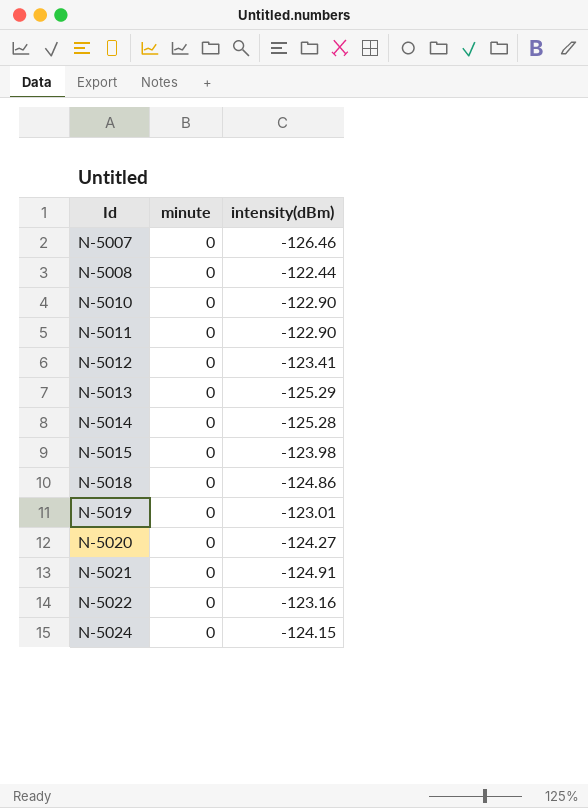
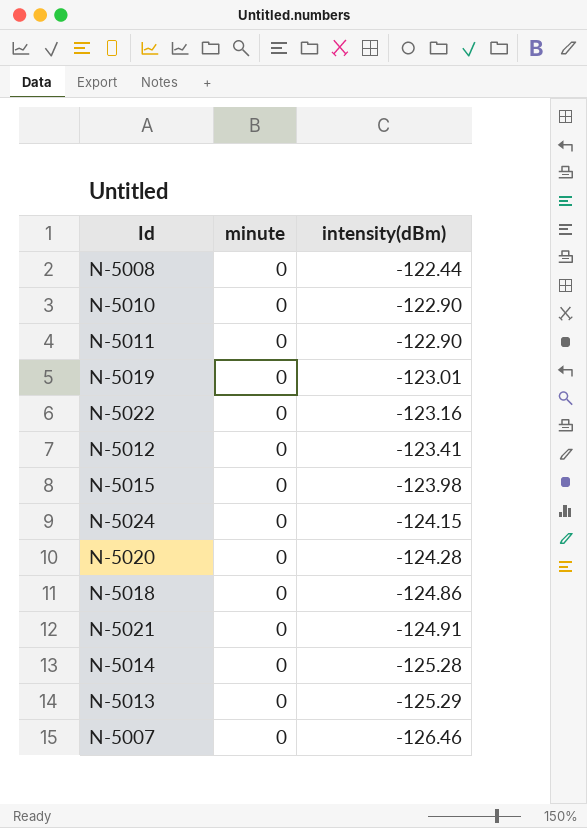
row order: Id ascending -> intensity(dBm) descending
N-5020 | intensity(dBm): -124.27 -> -124.28

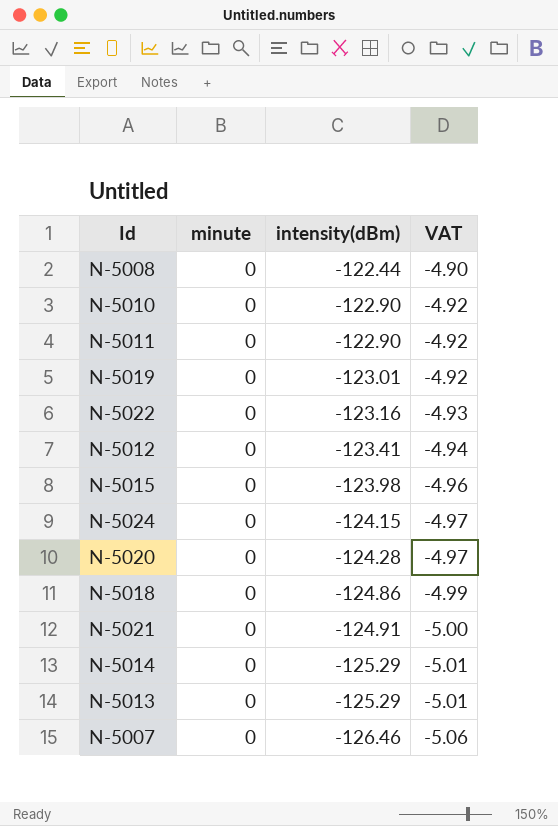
column VAT | formula: none -> [intensity(dBm)] * 0.04
N-5014 | intensity(dBm): -125.28 -> -125.29

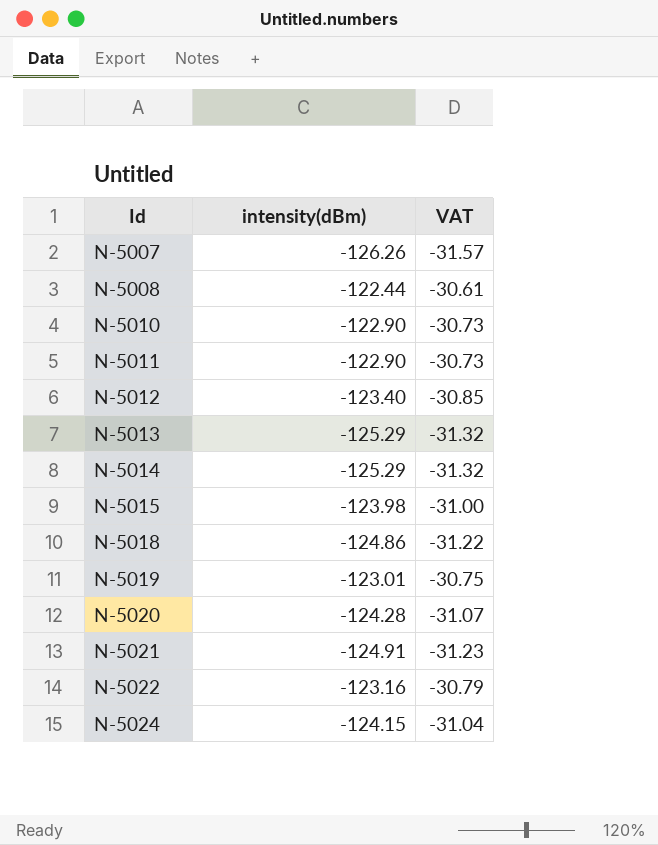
row order: intensity(dBm) descending -> Id ascending
column minute | position: 2 -> none
column VAT | formula: [intensity(dBm)] * 0.04 -> [intensity(dBm)] * 0.25
N-5007 | intensity(dBm): -126.46 -> -126.26
N-5012 | intensity(dBm): -123.41 -> -123.40

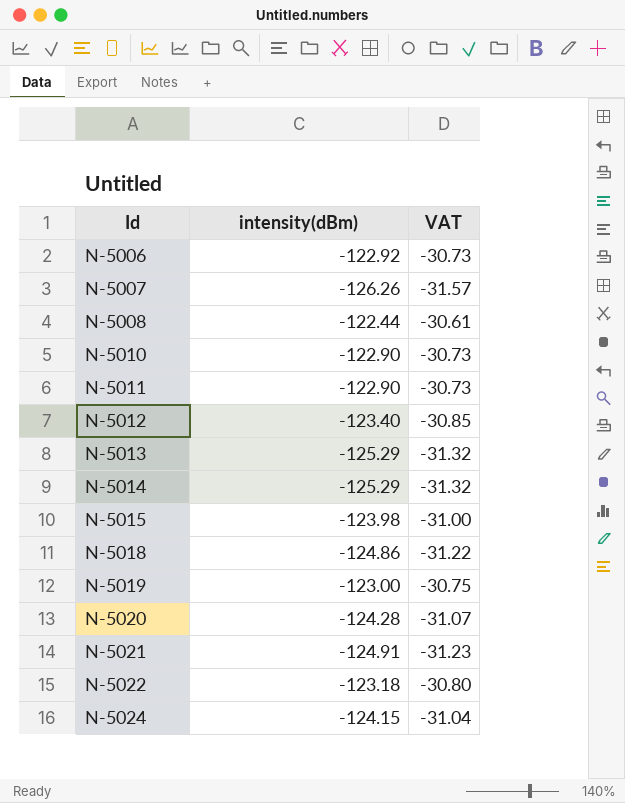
row N-5006: none -> -122.92 | -30.73
N-5019 | intensity(dBm): -123.01 -> -123.00
N-5022 | intensity(dBm): -123.16 -> -123.18
N-5022 | VAT: -30.79 -> -30.80

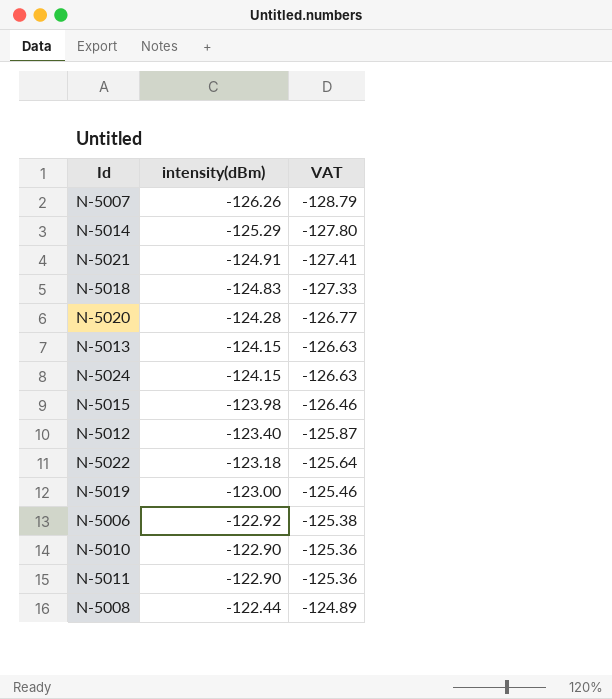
row order: Id ascending -> intensity(dBm) ascending
column VAT | formula: [intensity(dBm)] * 0.25 -> [intensity(dBm)] * 1.02
N-5018 | intensity(dBm): -124.86 -> -124.83
N-5013 | intensity(dBm): -125.29 -> -124.15

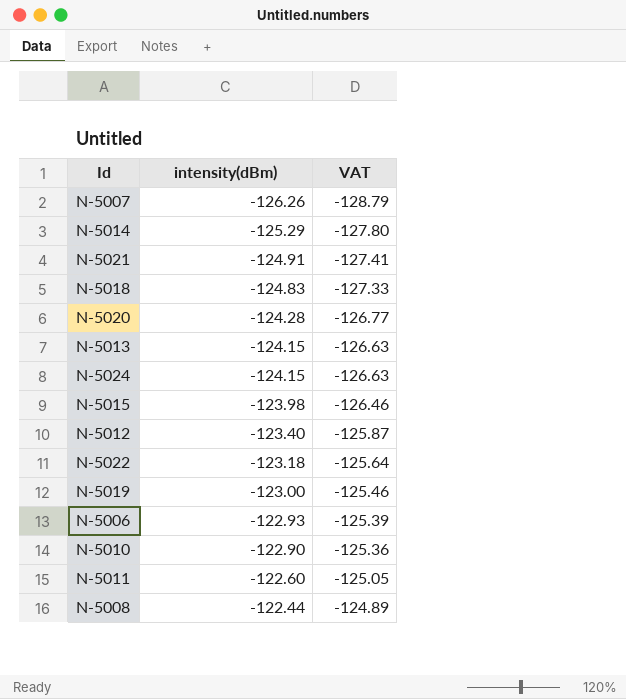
N-5006 | intensity(dBm): -122.92 -> -122.93
N-5006 | VAT: -125.38 -> -125.39
N-5011 | intensity(dBm): -122.90 -> -122.60
N-5011 | VAT: -125.36 -> -125.05

